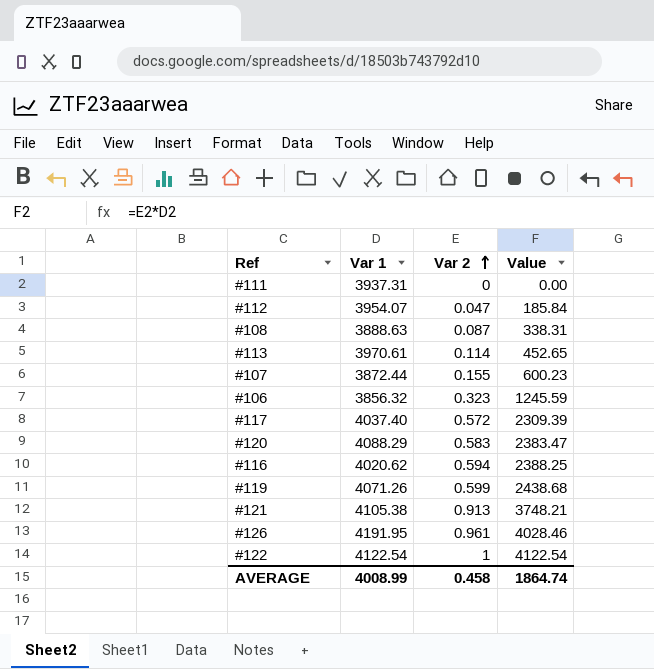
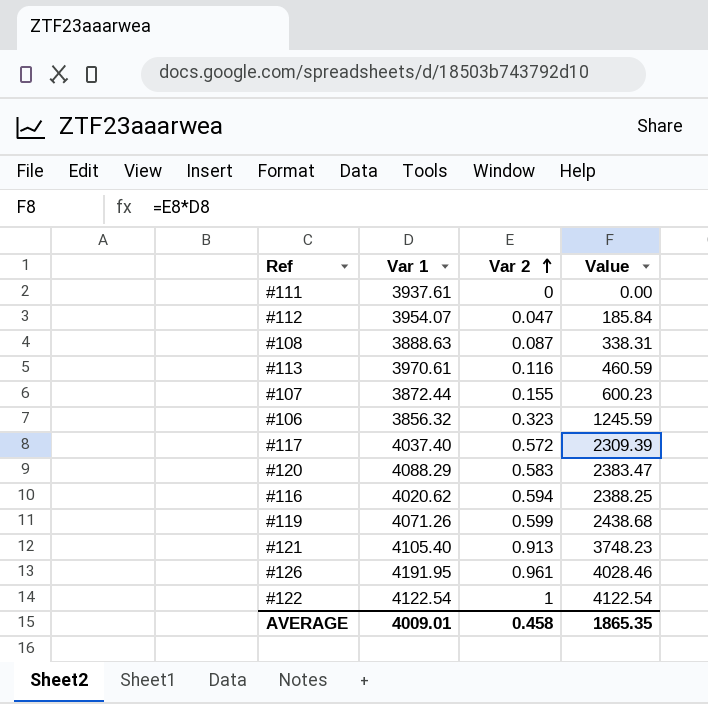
#111 | Var 1: 3937.31 -> 3937.61
#113 | Var 2: 0.114 -> 0.116
#113 | Value: 452.65 -> 460.59
#121 | Var 1: 4105.38 -> 4105.40
#121 | Value: 3748.21 -> 3748.23
AVERAGE | Var 1: 4008.99 -> 4009.01
AVERAGE | Value: 1864.74 -> 1865.35

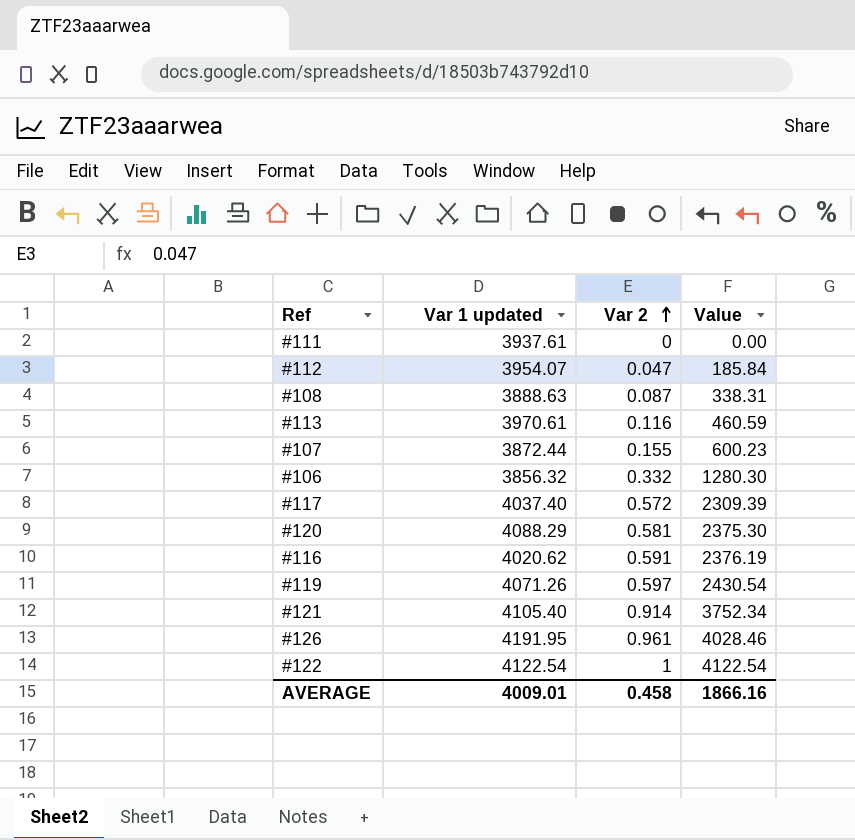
column name: Var 1 -> Var 1 updated
#106 | Var 2: 0.323 -> 0.332
#106 | Value: 1245.59 -> 1280.30
#120 | Var 2: 0.583 -> 0.581
#120 | Value: 2383.47 -> 2375.30
#116 | Var 2: 0.594 -> 0.591
#116 | Value: 2388.25 -> 2376.19
#119 | Var 2: 0.599 -> 0.597
#119 | Value: 2438.68 -> 2430.54
#121 | Var 2: 0.913 -> 0.914
#121 | Value: 3748.23 -> 3752.34
AVERAGE | Value: 1865.35 -> 1866.16

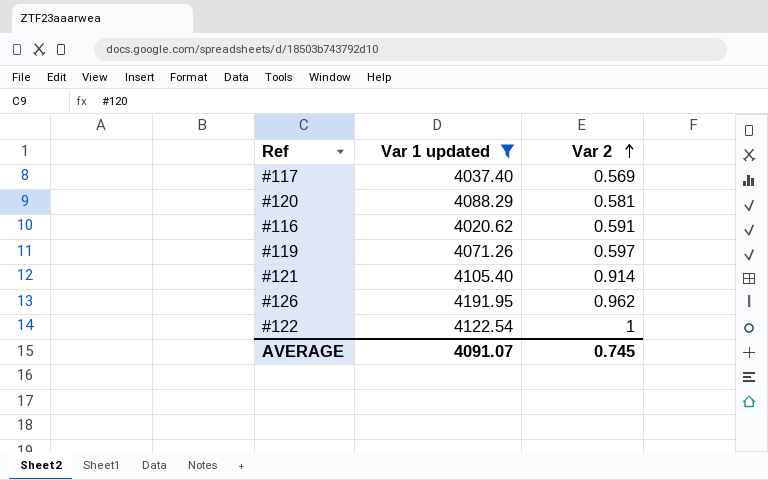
filter: none -> Var 1 updated >= 4020.62
column Value | formula: [Var 1 updated] * [Var 2] -> none
#117 | Var 2: 0.572 -> 0.569
#126 | Var 2: 0.961 -> 0.962
AVERAGE | Var 1 updated: 4009.01 -> 4091.07
AVERAGE | Var 2: 0.458 -> 0.745

